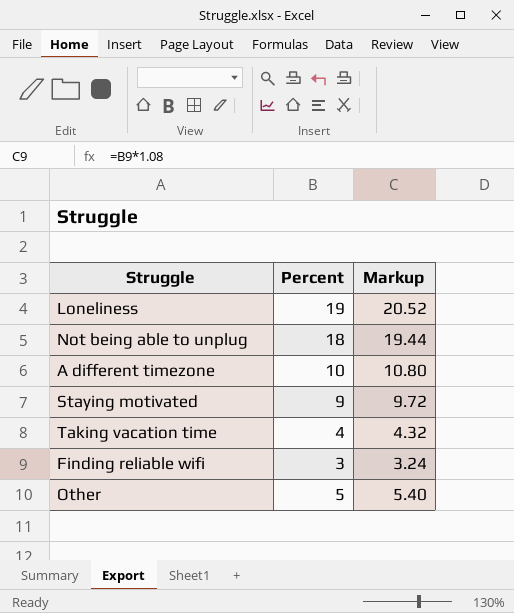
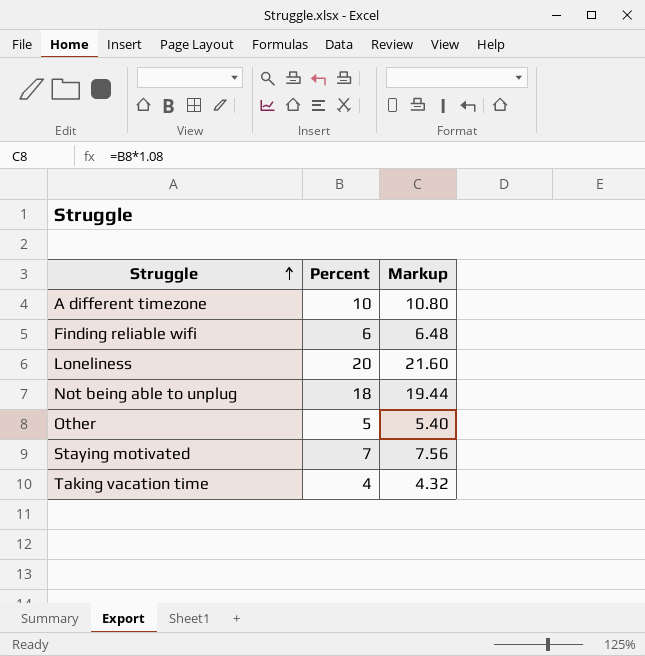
row order: none -> Struggle ascending
Finding reliable wifi | Percent: 3 -> 6
Finding reliable wifi | Markup: 3.24 -> 6.48
Loneliness | Percent: 19 -> 20
Loneliness | Markup: 20.52 -> 21.60
Staying motivated | Percent: 9 -> 7
Staying motivated | Markup: 9.72 -> 7.56

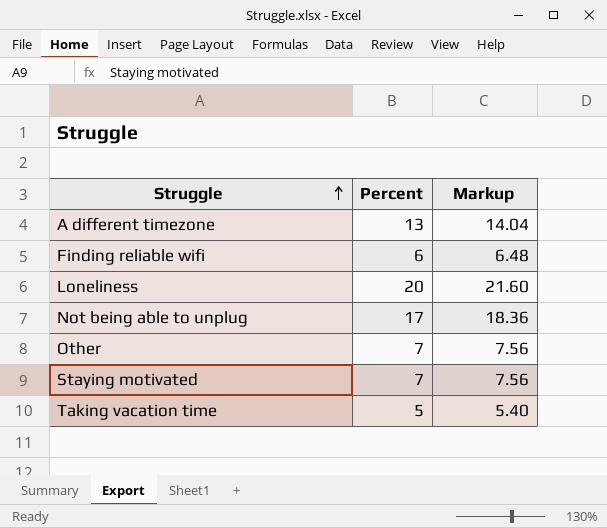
A different timezone | Percent: 10 -> 13
A different timezone | Markup: 10.80 -> 14.04
Not being able to unplug | Percent: 18 -> 17
Not being able to unplug | Markup: 19.44 -> 18.36
Other | Percent: 5 -> 7
Other | Markup: 5.40 -> 7.56
Taking vacation time | Percent: 4 -> 5
Taking vacation time | Markup: 4.32 -> 5.40

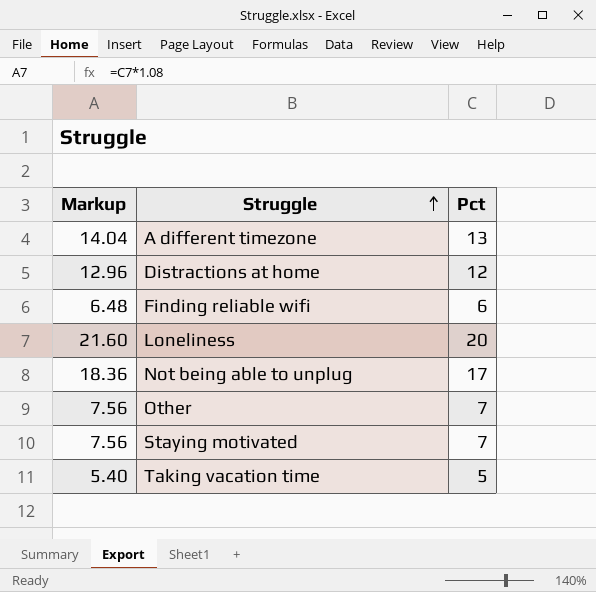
column Markup | position: 3 -> 1
column name: Percent -> Pct
row Distractions at home: none -> 12.96 | 12

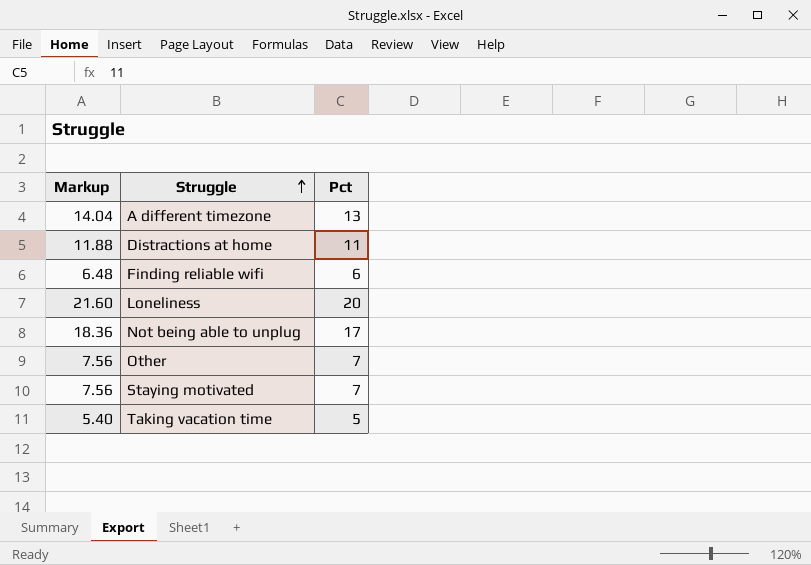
Distractions at home | Markup: 12.96 -> 11.88
Distractions at home | Pct: 12 -> 11

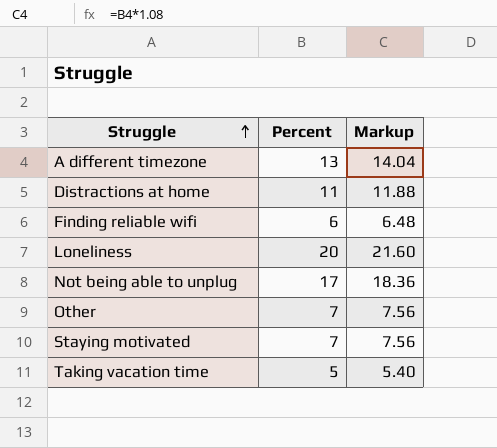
column name: Pct -> Percent
column Markup | position: 1 -> 3

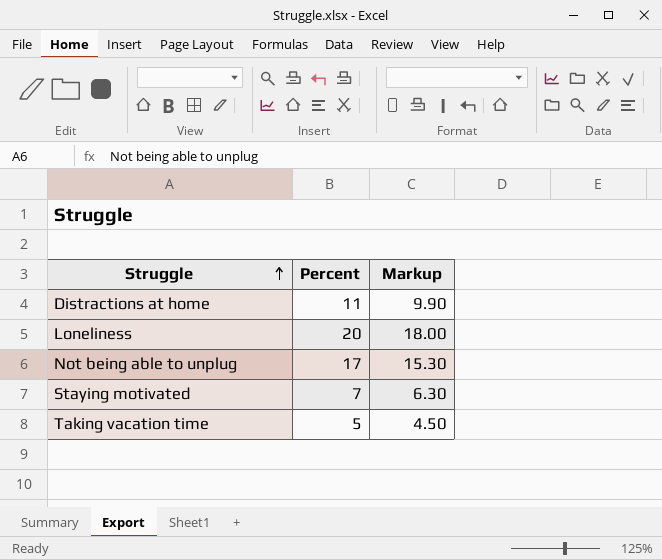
column Markup | formula: [Percent] * 1.08 -> [Percent] * 0.9
row A different timezone: 13 | 14.04 -> none
row Finding reliable wifi: 6 | 6.48 -> none
row Other: 7 | 7.56 -> none

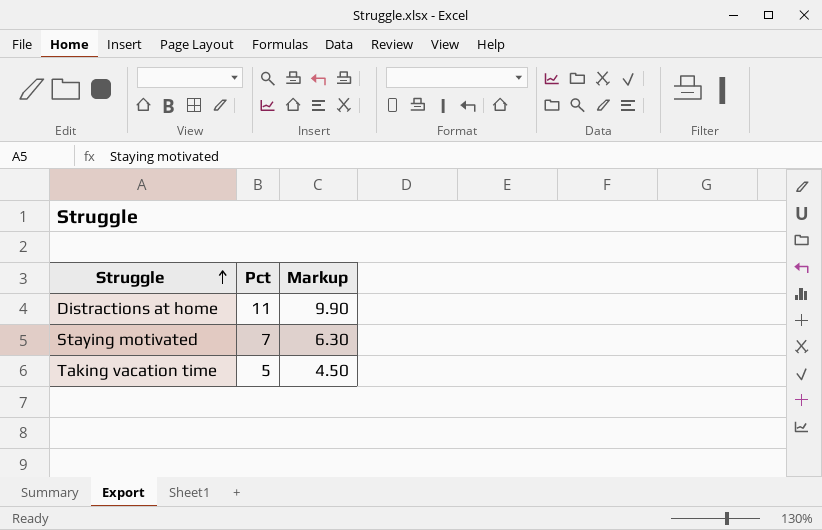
column name: Percent -> Pct
row Loneliness: 20 | 18.00 -> none
row Not being able to unplug: 17 | 15.30 -> none

